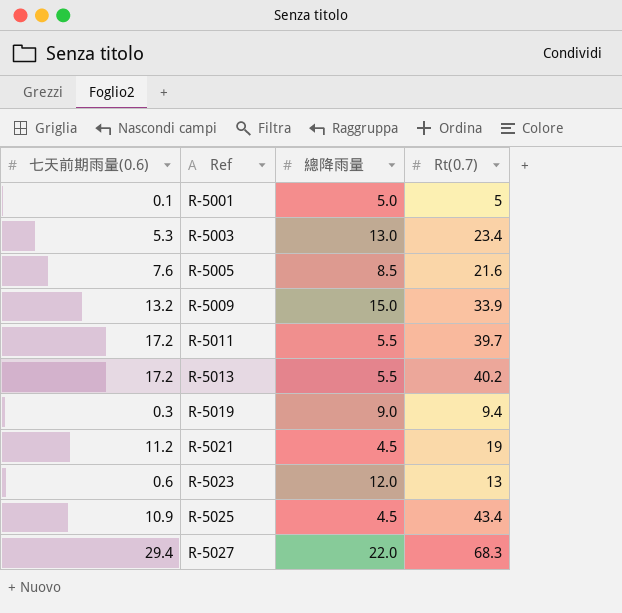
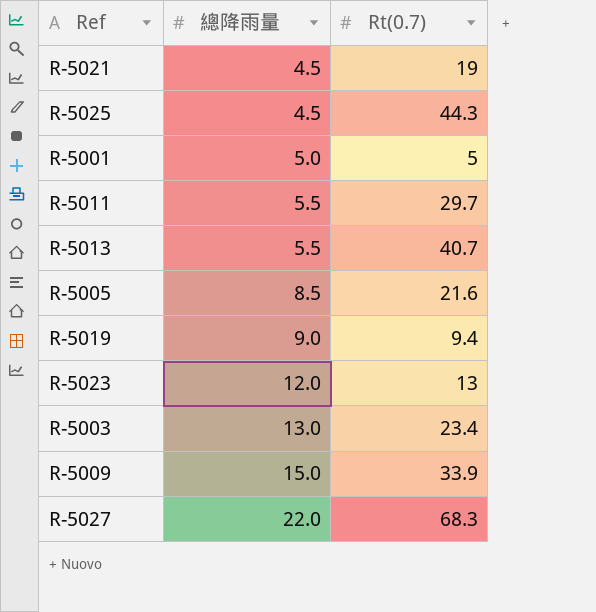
row order: Ref ascending -> 總降雨量 ascending
column 七天前期雨量(0.6) | position: 1 -> none
R-5025 | Rt(0.7): 43.4 -> 44.3
R-5011 | Rt(0.7): 39.7 -> 29.7
R-5013 | Rt(0.7): 40.2 -> 40.7

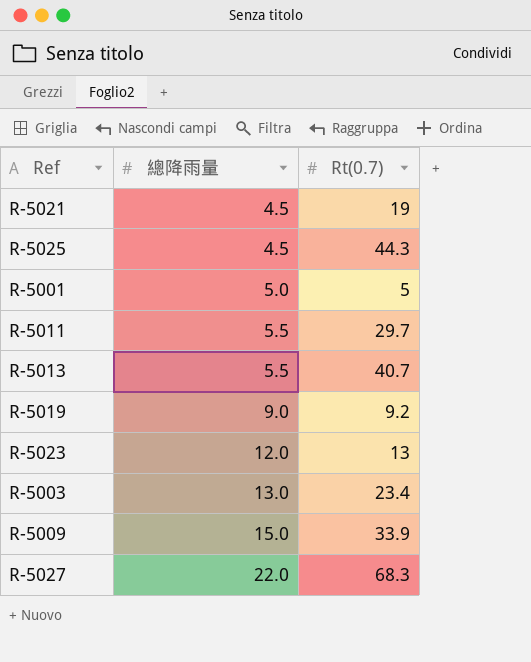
row R-5005: 8.5 | 21.6 -> none
R-5019 | Rt(0.7): 9.4 -> 9.2

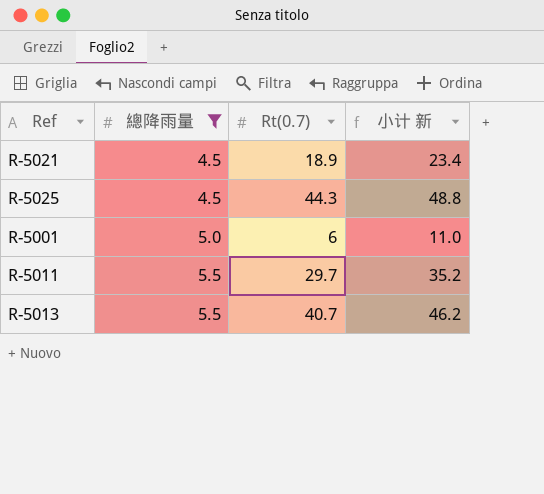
filter: none -> 總降雨量 <= 5.5
column 小计 新 | formula: none -> [總降雨量] + [Rt(0.7)]
R-5021 | Rt(0.7): 19 -> 18.9
R-5001 | Rt(0.7): 5 -> 6

